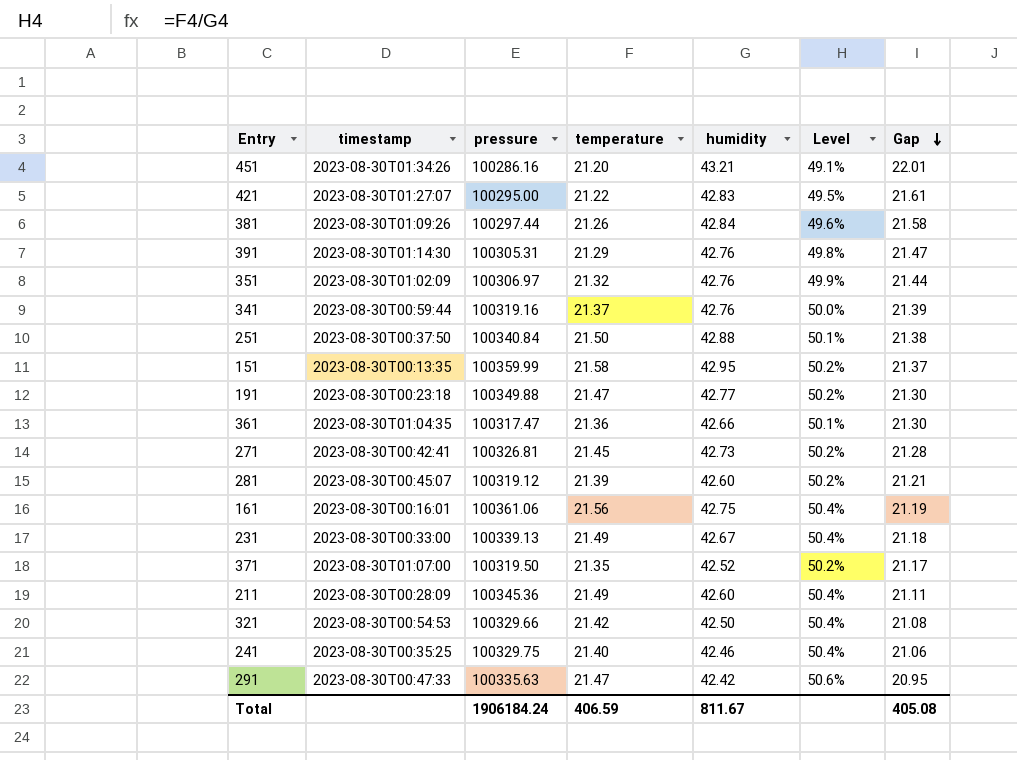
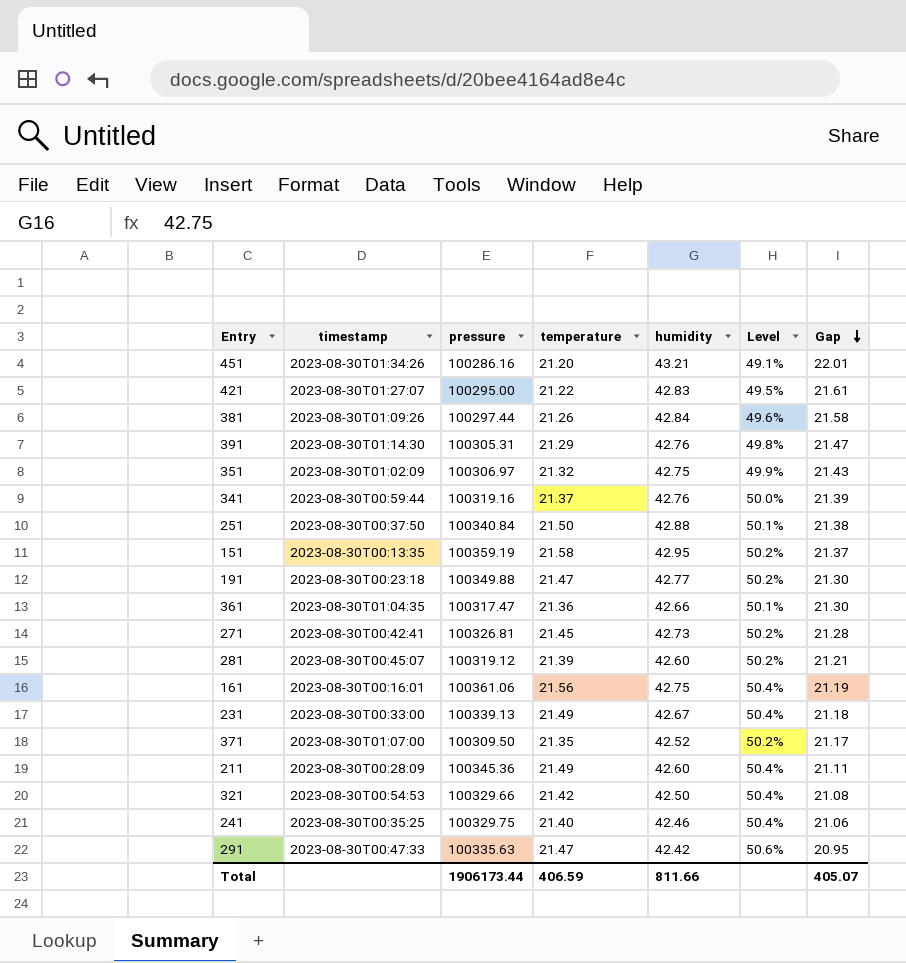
351 | humidity: 42.76 -> 42.75
351 | Gap: 21.44 -> 21.43
151 | pressure: 100359.99 -> 100359.19
371 | pressure: 100319.50 -> 100309.50
Total | pressure: 1906184.24 -> 1906173.44
Total | humidity: 811.67 -> 811.66
Total | Gap: 405.08 -> 405.07

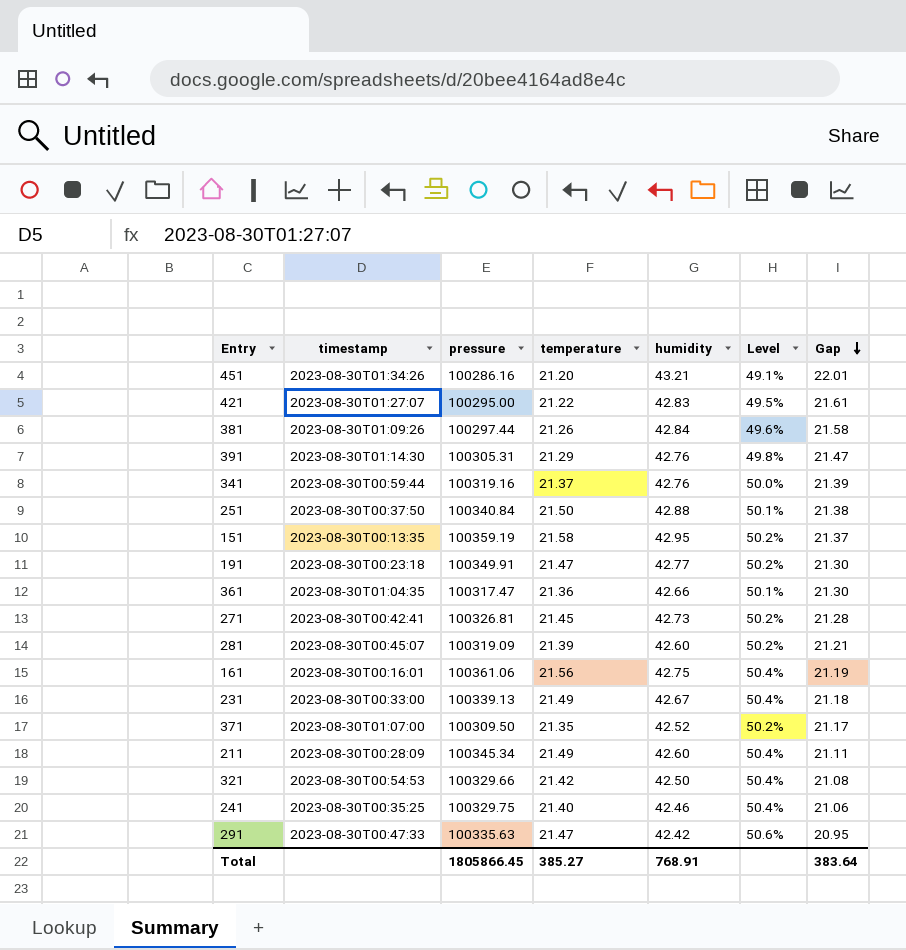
row 351: 2023-08-30T01:02:09 | 100306.97 | 21.32 | 42.75 | 49.9% | 21.43 -> none
191 | pressure: 100349.88 -> 100349.91
281 | pressure: 100319.12 -> 100319.09
211 | pressure: 100345.36 -> 100345.34
Total | pressure: 1906173.44 -> 1805866.45
Total | temperature: 406.59 -> 385.27
Total | humidity: 811.66 -> 768.91
Total | Gap: 405.07 -> 383.64

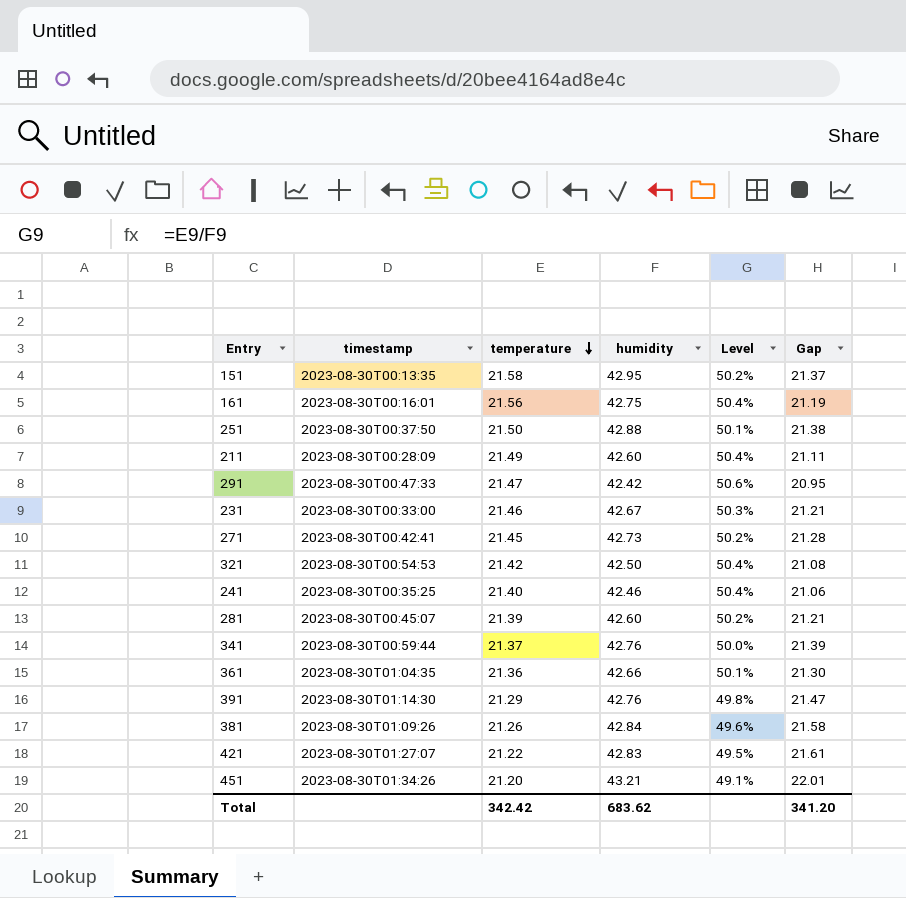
row order: Gap descending -> temperature descending
column pressure | position: 3 -> none
row 191: 2023-08-30T00:23:18 | 100349.91 | 21.47 | 42.77 | 50.2% | 21.30 -> none
row 371: 2023-08-30T01:07:00 | 100309.50 | 21.35 | 42.52 | 50.2% | 21.17 -> none
231 | temperature: 21.49 -> 21.46
231 | Level: 50.4% -> 50.3%
231 | Gap: 21.18 -> 21.21
Total | temperature: 385.27 -> 342.42
Total | humidity: 768.91 -> 683.62
Total | Gap: 383.64 -> 341.20

